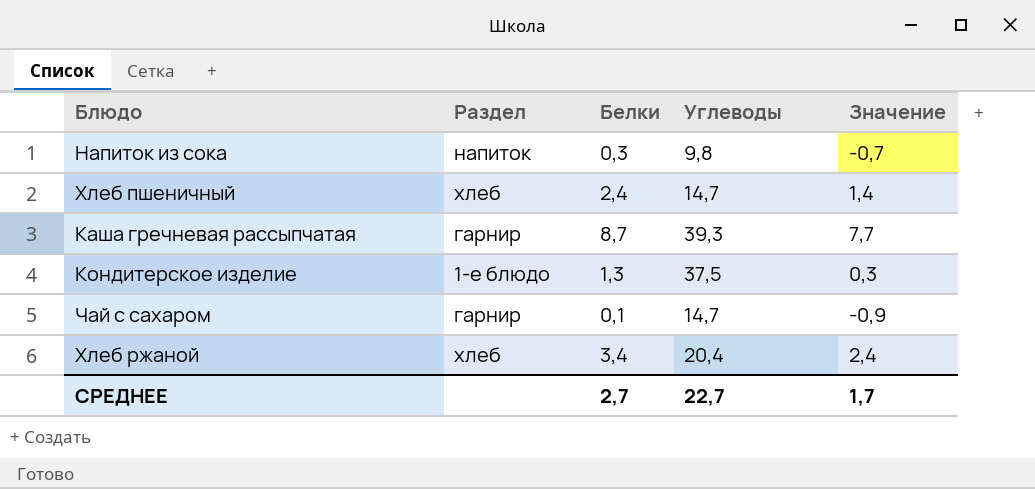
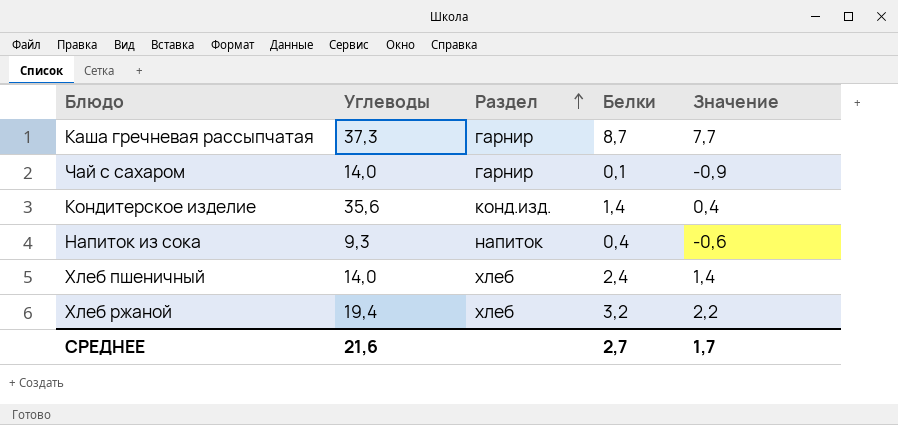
row order: none -> Раздел ascending
column Углеводы | position: 4 -> 2
Каша гречневая рассыпчатая | Углеводы: 39,3 -> 37,3
Чай с сахаром | Углеводы: 14,7 -> 14,0
Кондитерское изделие | Углеводы: 37,5 -> 35,6
Кондитерское изделие | Раздел: 1-е блюдо -> конд.изд.
Кондитерское изделие | Белки: 1,3 -> 1,4
Кондитерское изделие | Значение: 0,3 -> 0,4
Напиток из сока | Углеводы: 9,8 -> 9,3
Напиток из сока | Белки: 0,3 -> 0,4
Напиток из сока | Значение: -0,7 -> -0,6
Хлеб пшеничный | Углеводы: 14,7 -> 14,0
Хлеб ржаной | Углеводы: 20,4 -> 19,4
Хлеб ржаной | Белки: 3,4 -> 3,2
Хлеб ржаной | Значение: 2,4 -> 2,2
СРЕДНЕЕ | Углеводы: 22,7 -> 21,6

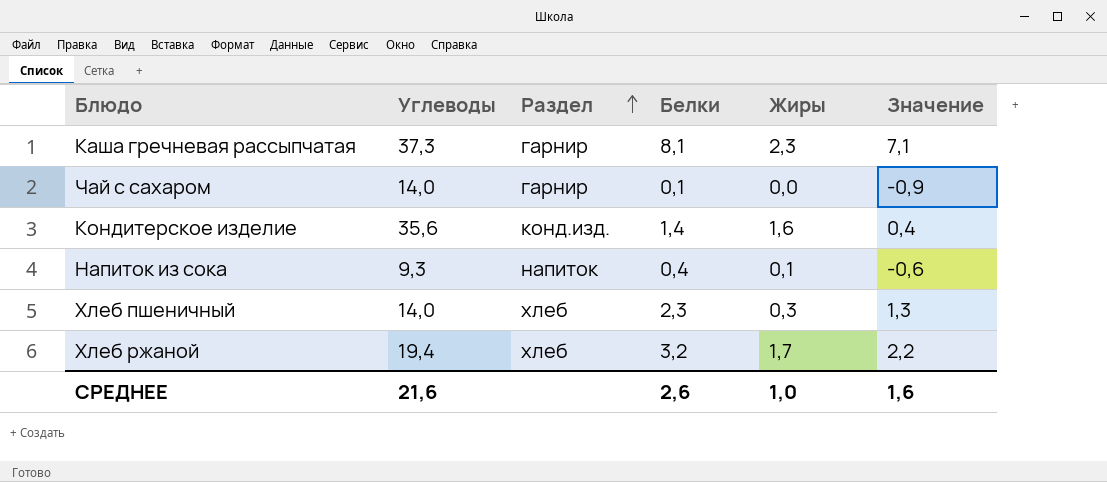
column Жиры | position: none -> 5
Каша гречневая рассыпчатая | Белки: 8,7 -> 8,1
Каша гречневая рассыпчатая | Значение: 7,7 -> 7,1
Хлеб пшеничный | Белки: 2,4 -> 2,3
Хлеб пшеничный | Значение: 1,4 -> 1,3
СРЕДНЕЕ | Белки: 2,7 -> 2,6
СРЕДНЕЕ | Значение: 1,7 -> 1,6

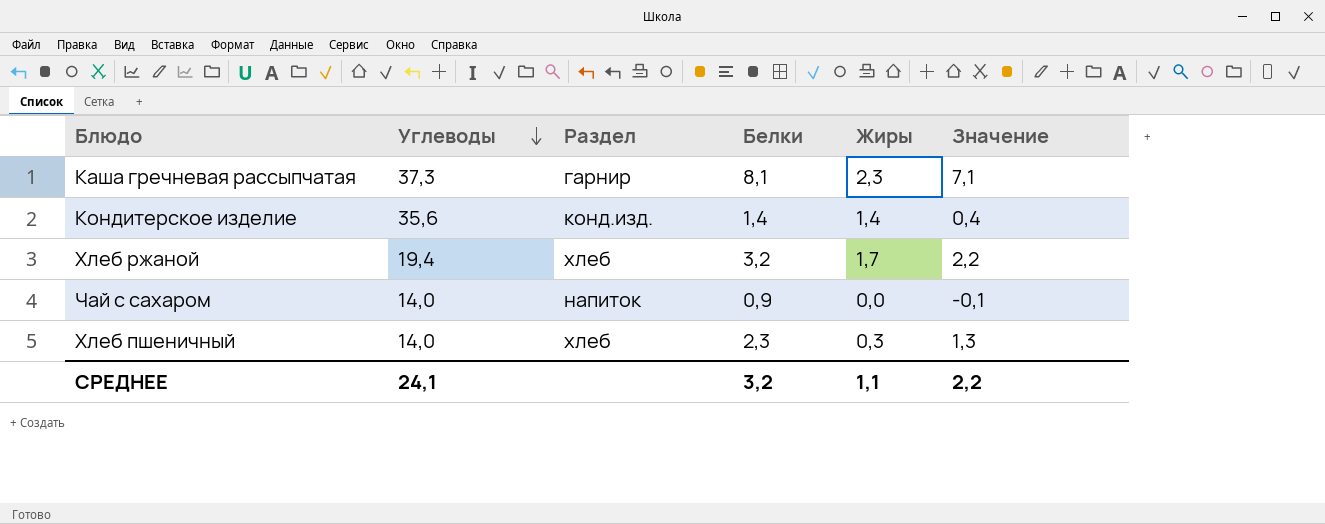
row order: Раздел ascending -> Углеводы descending
row Напиток из сока: 9,3 | напиток | 0,4 | 0,1 | -0,6 -> none
Кондитерское изделие | Жиры: 1,6 -> 1,4
Чай с сахаром | Раздел: гарнир -> напиток
Чай с сахаром | Белки: 0,1 -> 0,9
Чай с сахаром | Значение: -0,9 -> -0,1
СРЕДНЕЕ | Углеводы: 21,6 -> 24,1
СРЕДНЕЕ | Белки: 2,6 -> 3,2
СРЕДНЕЕ | Жиры: 1,0 -> 1,1
СРЕДНЕЕ | Значение: 1,6 -> 2,2

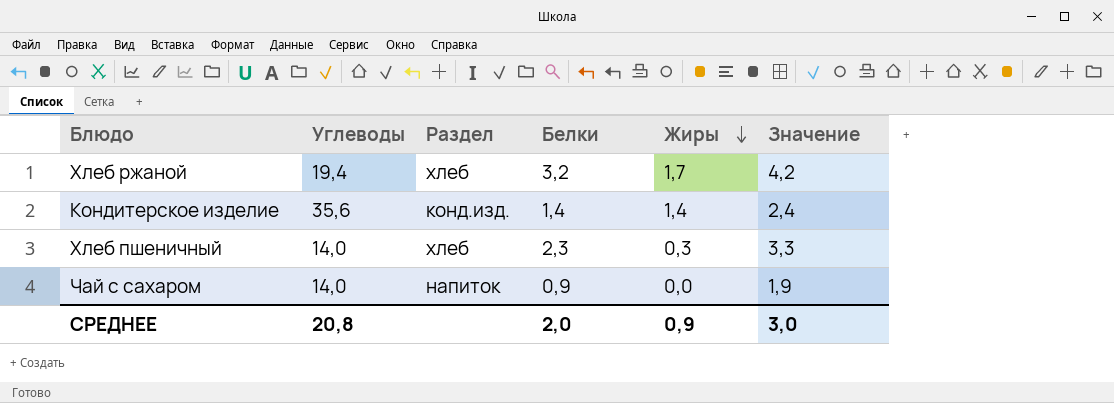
row order: Углеводы descending -> Жиры descending
column Значение | formula: [Белки] - 1 -> [Белки] + 1
row Каша гречневая рассыпчатая: 37,3 | гарнир | 8,1 | 2,3 | 7,1 -> none
СРЕДНЕЕ | Углеводы: 24,1 -> 20,8
СРЕДНЕЕ | Белки: 3,2 -> 2,0
СРЕДНЕЕ | Жиры: 1,1 -> 0,9
СРЕДНЕЕ | Значение: 2,2 -> 3,0

